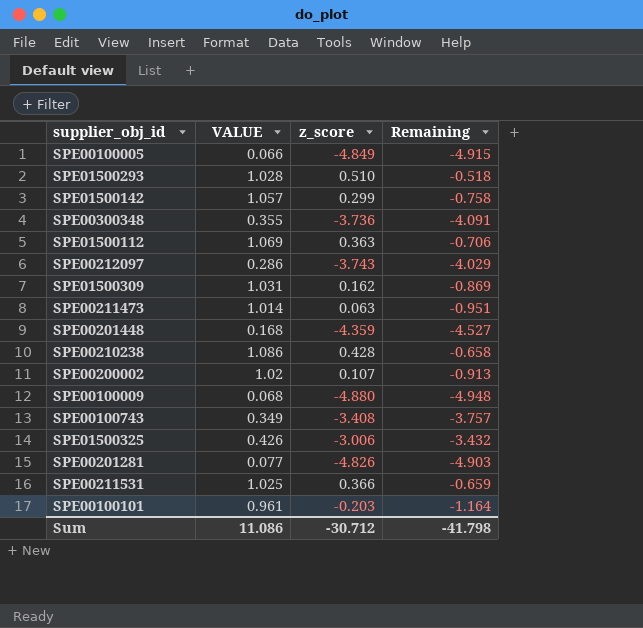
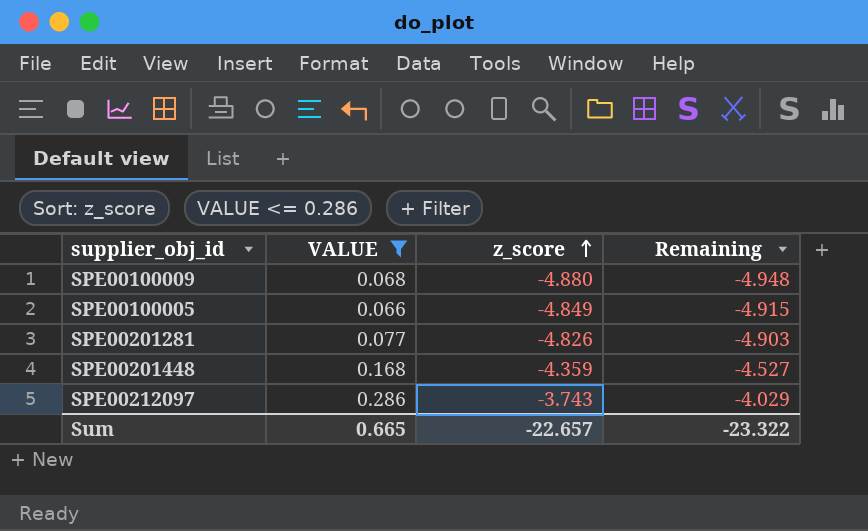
filter: none -> VALUE <= 0.286
row order: none -> z_score ascending
Sum | VALUE: 11.086 -> 0.665
Sum | z_score: -30.712 -> -22.657
Sum | Remaining: -41.798 -> -23.322

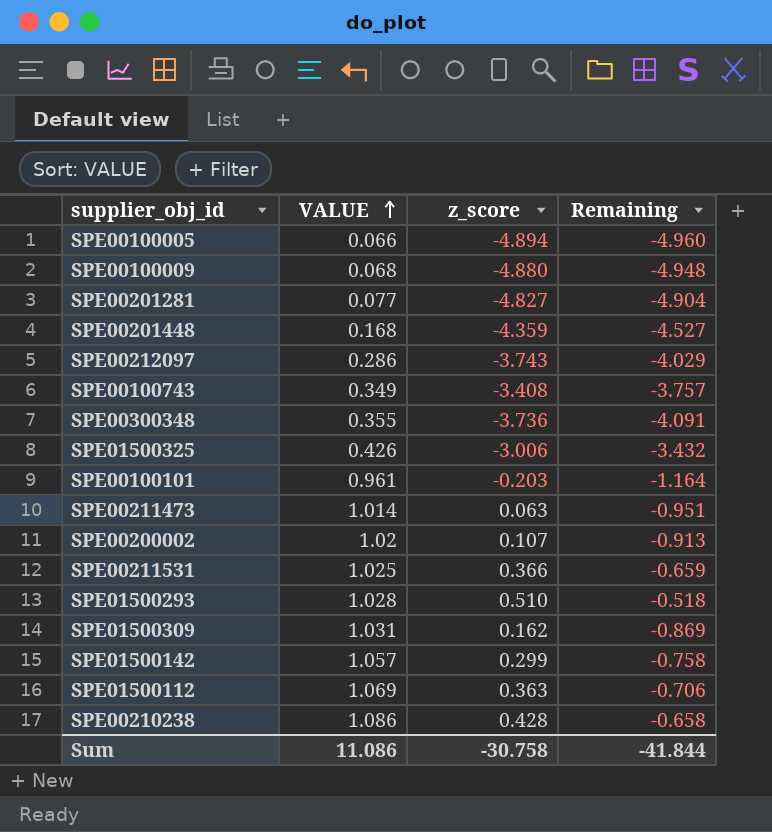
filter: VALUE <= 0.286 -> none
row order: z_score ascending -> VALUE ascending
SPE00100005 | z_score: -4.849 -> -4.894
SPE00100005 | Remaining: -4.915 -> -4.960
SPE00201281 | z_score: -4.826 -> -4.827
SPE00201281 | Remaining: -4.903 -> -4.904
Sum | VALUE: 0.665 -> 11.086
Sum | z_score: -22.657 -> -30.758
Sum | Remaining: -23.322 -> -41.844

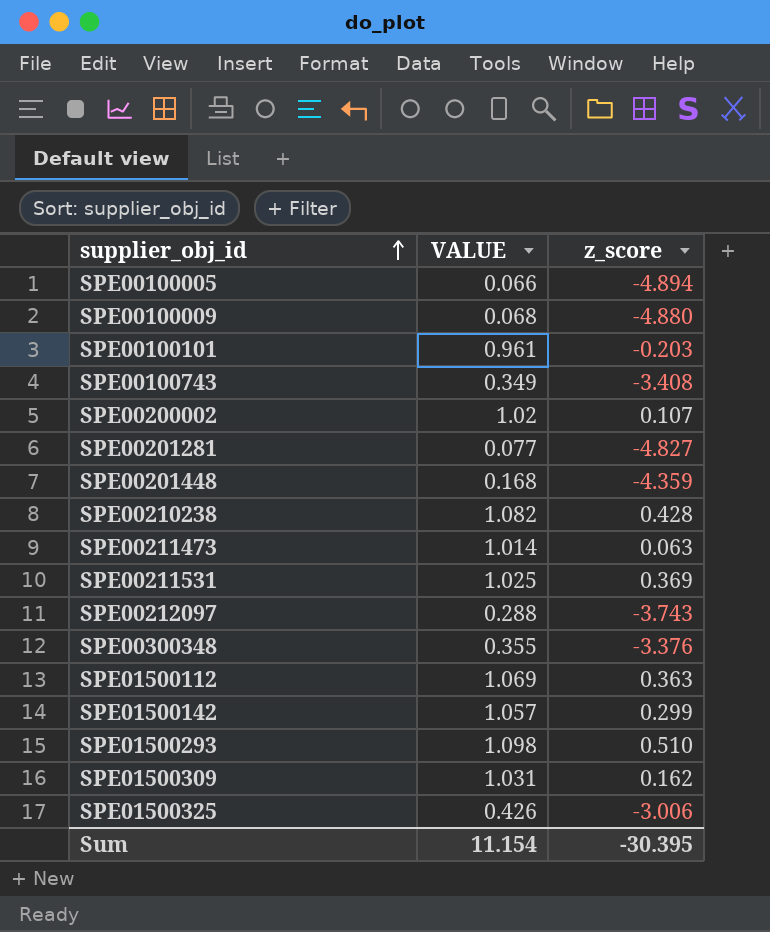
row order: VALUE ascending -> supplier_obj_id ascending
column Remaining | formula: [z_score] - [VALUE] -> none
SPE00210238 | VALUE: 1.086 -> 1.082
SPE00211531 | z_score: 0.366 -> 0.369
SPE00212097 | VALUE: 0.286 -> 0.288
SPE00300348 | z_score: -3.736 -> -3.376
SPE01500293 | VALUE: 1.028 -> 1.098
Sum | VALUE: 11.086 -> 11.154
Sum | z_score: -30.758 -> -30.395

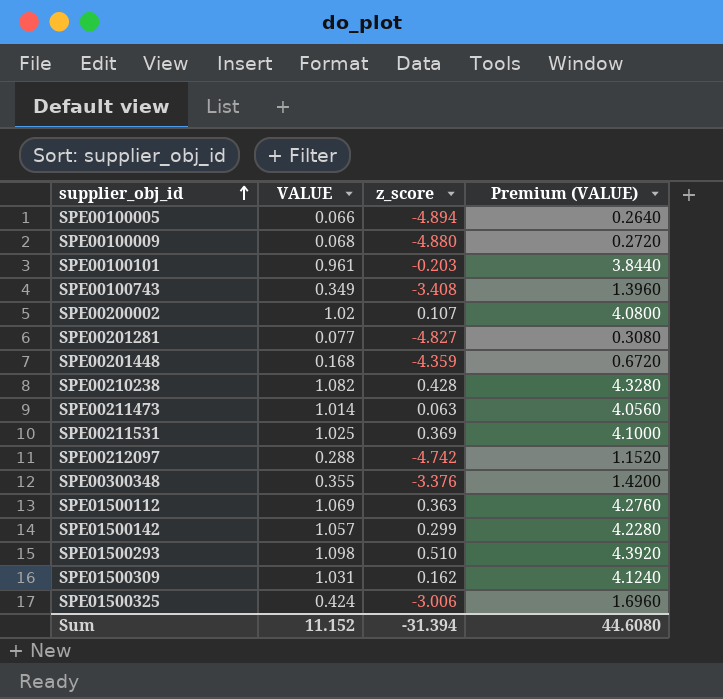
column Premium (VALUE) | formula: none -> [VALUE] * 4
SPE00212097 | z_score: -3.743 -> -4.742
SPE01500325 | VALUE: 0.426 -> 0.424
Sum | VALUE: 11.154 -> 11.152
Sum | z_score: -30.395 -> -31.394

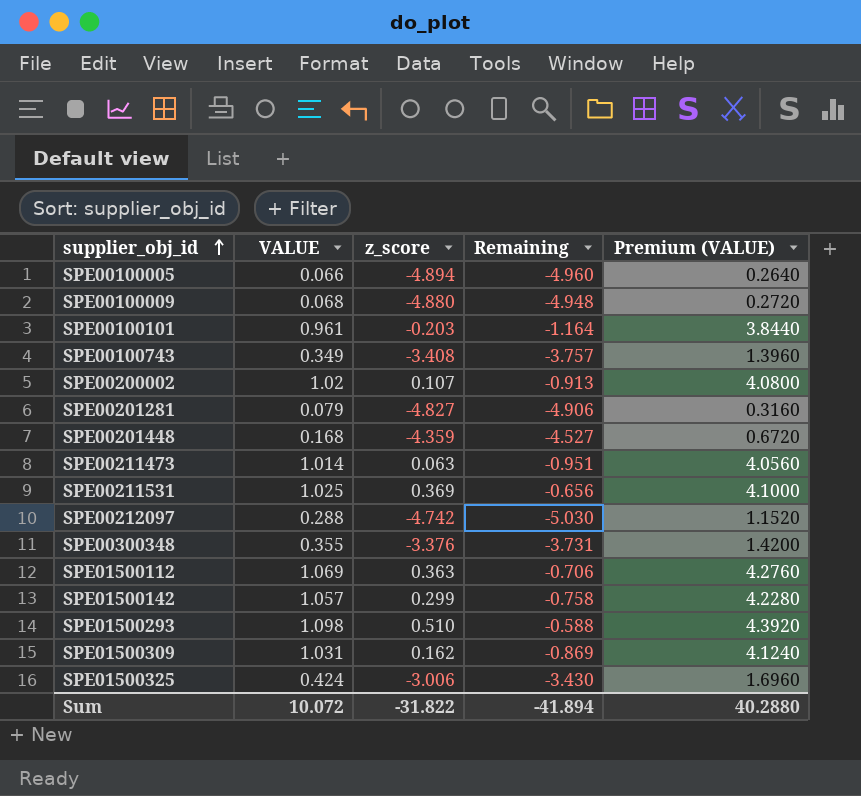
column Remaining | formula: none -> [z_score] - [VALUE]
row SPE00210238: 1.082 | 0.428 | 4.3280 -> none
SPE00201281 | VALUE: 0.077 -> 0.079
SPE00201281 | Premium (VALUE): 0.3080 -> 0.3160
Sum | VALUE: 11.152 -> 10.072
Sum | z_score: -31.394 -> -31.822
Sum | Premium (VALUE): 44.6080 -> 40.2880

